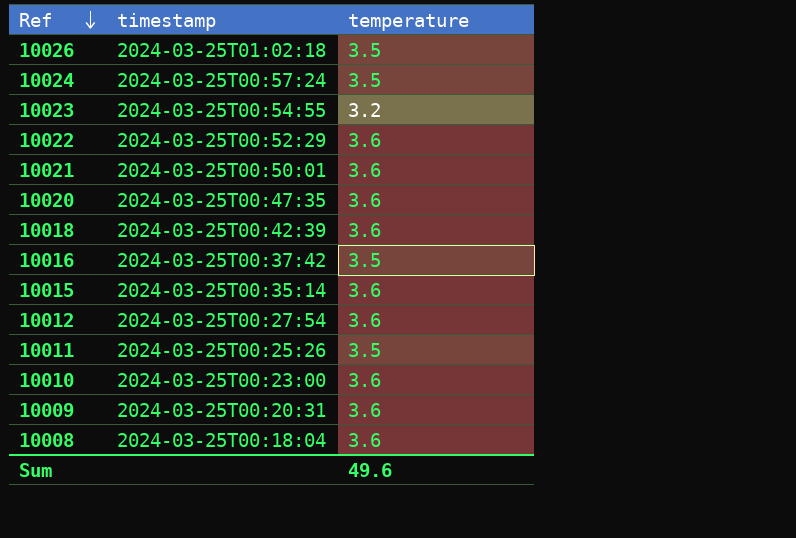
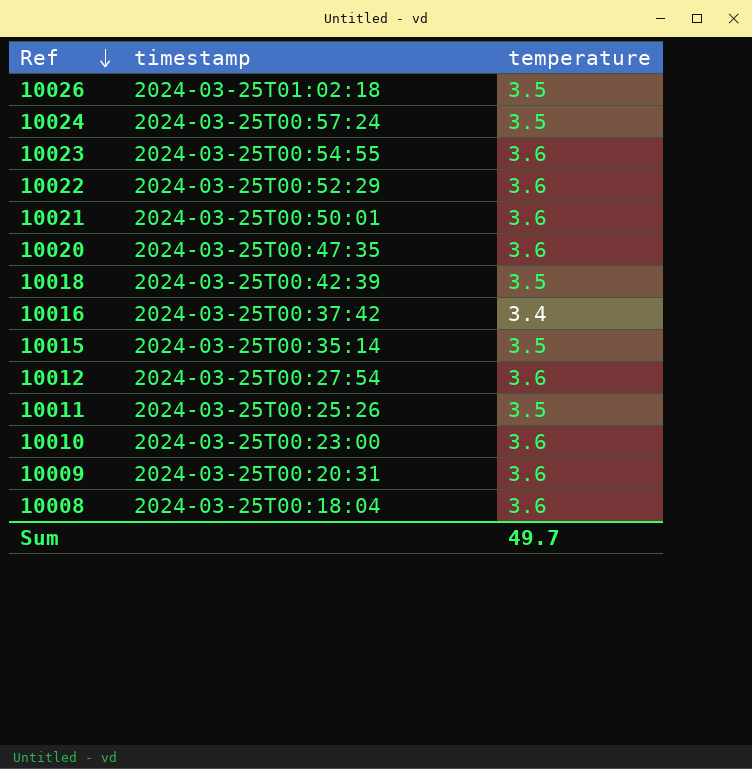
10023 | temperature: 3.2 -> 3.6
10018 | temperature: 3.6 -> 3.5
10016 | temperature: 3.5 -> 3.4
10015 | temperature: 3.6 -> 3.5
Sum | temperature: 49.6 -> 49.7

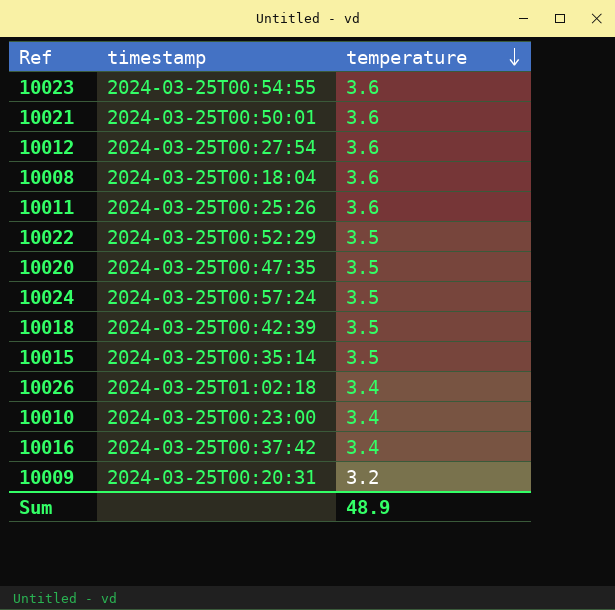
row order: Ref descending -> temperature descending
10011 | temperature: 3.5 -> 3.6
10022 | temperature: 3.6 -> 3.5
10020 | temperature: 3.6 -> 3.5
10026 | temperature: 3.5 -> 3.4
10010 | temperature: 3.6 -> 3.4
10009 | temperature: 3.6 -> 3.2
Sum | temperature: 49.7 -> 48.9

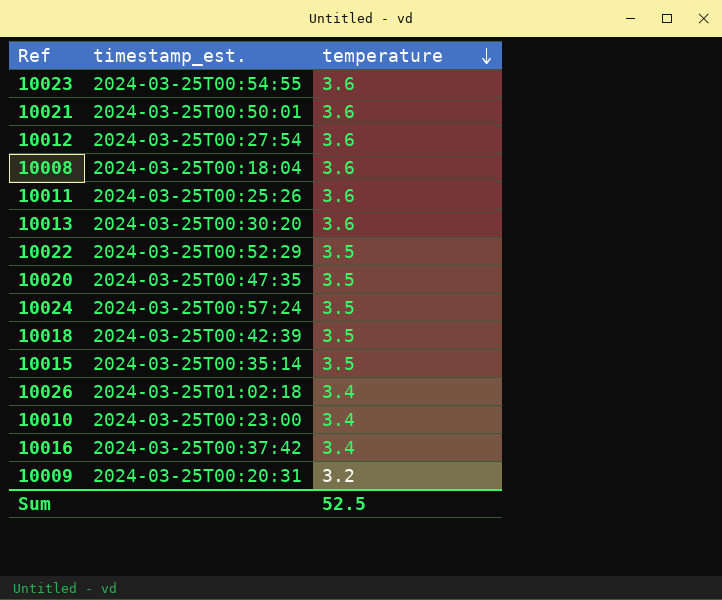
column name: timestamp -> timestamp_est.
row 10013: none -> 2024-03-25T00:30:20 | 3.6
Sum | temperature: 48.9 -> 52.5

